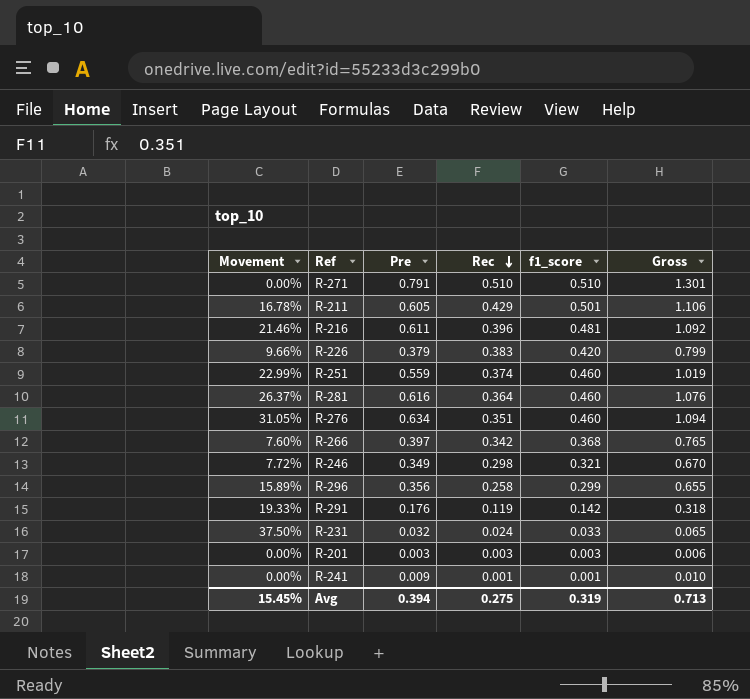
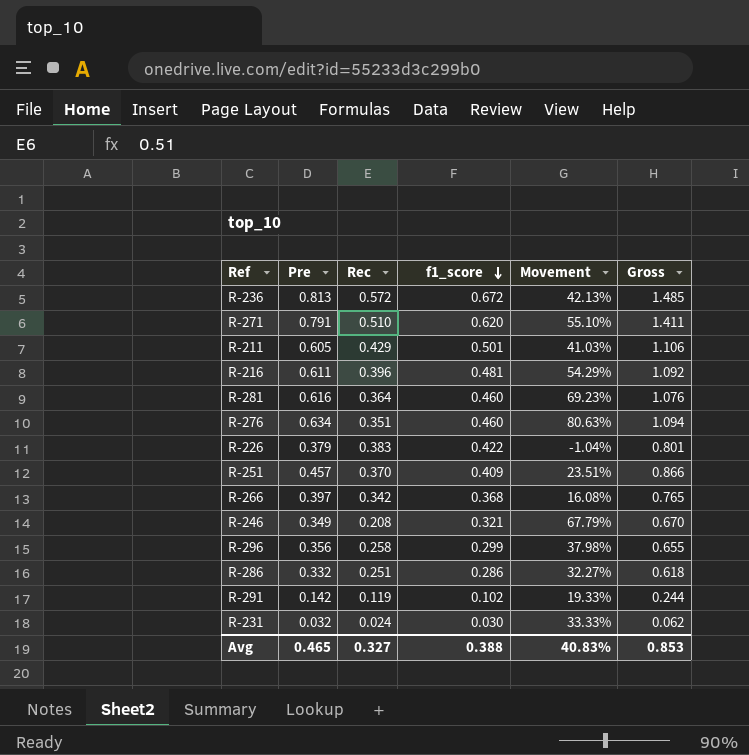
row order: Rec descending -> f1_score descending
column Movement | formula: ([f1_score] - [Rec]) / [Rec] -> ([Pre] - [Rec]) / [Rec]
column Movement | position: 1 -> 5
row R-201: 0.00% | 0.003 | 0.003 | 0.003 | 0.006 -> none
row R-241: 0.00% | 0.009 | 0.001 | 0.001 | 0.010 -> none
row R-236: none -> 0.813 | 0.572 | 0.672 | 42.13% | 1.485
R-271 | f1_score: 0.510 -> 0.620
R-271 | Gross: 1.301 -> 1.411
R-226 | f1_score: 0.420 -> 0.422
R-226 | Gross: 0.799 -> 0.801
R-251 | Pre: 0.559 -> 0.457
R-251 | Rec: 0.374 -> 0.370
R-251 | f1_score: 0.460 -> 0.409
R-251 | Gross: 1.019 -> 0.866
R-246 | Rec: 0.298 -> 0.208
row R-286: none -> 0.332 | 0.251 | 0.286 | 32.27% | 0.618
R-291 | Pre: 0.176 -> 0.142
R-291 | f1_score: 0.142 -> 0.102
R-291 | Gross: 0.318 -> 0.244
R-231 | f1_score: 0.033 -> 0.030
R-231 | Gross: 0.065 -> 0.062
Avg | Pre: 0.394 -> 0.465
Avg | Rec: 0.275 -> 0.327
Avg | f1_score: 0.319 -> 0.388
Avg | Movement: 15.45% -> 40.83%
Avg | Gross: 0.713 -> 0.853

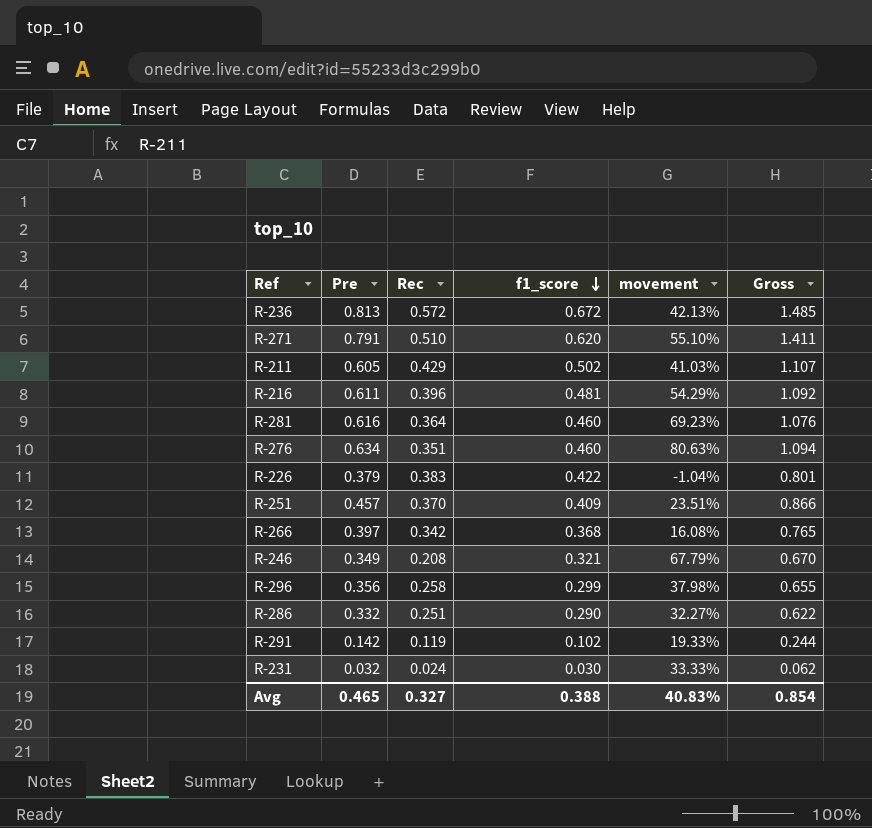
column name: Movement -> movement
R-211 | f1_score: 0.501 -> 0.502
R-211 | Gross: 1.106 -> 1.107
R-286 | f1_score: 0.286 -> 0.290
R-286 | Gross: 0.618 -> 0.622
Avg | Gross: 0.853 -> 0.854

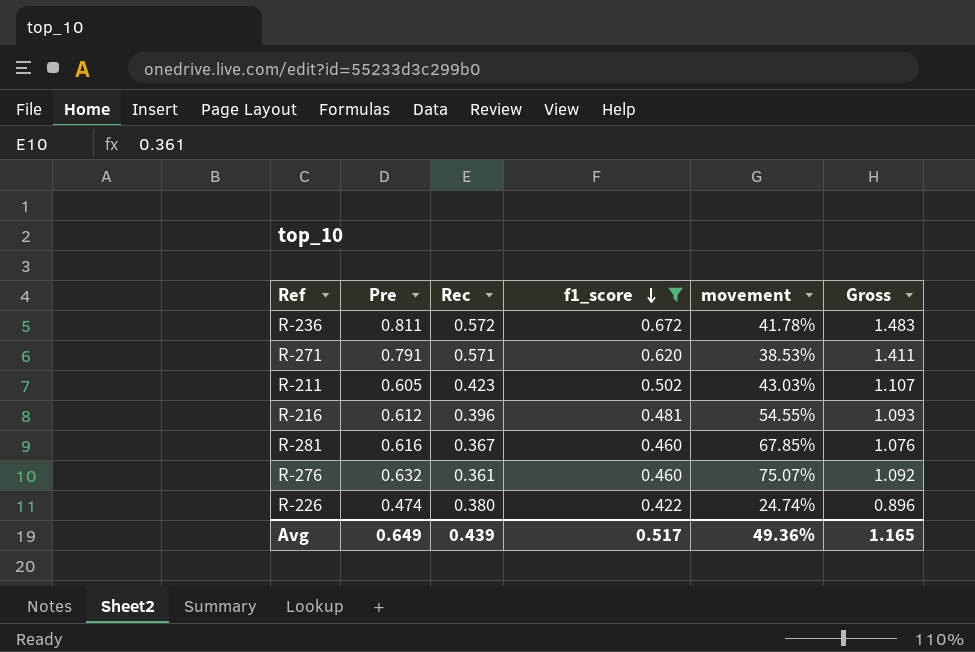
filter: none -> f1_score >= 0.422
R-236 | Pre: 0.813 -> 0.811
R-236 | movement: 42.13% -> 41.78%
R-236 | Gross: 1.485 -> 1.483
R-271 | Rec: 0.510 -> 0.571
R-271 | movement: 55.10% -> 38.53%
R-211 | Rec: 0.429 -> 0.423
R-211 | movement: 41.03% -> 43.03%
R-216 | Pre: 0.611 -> 0.612
R-216 | movement: 54.29% -> 54.55%
R-216 | Gross: 1.092 -> 1.093
R-281 | Rec: 0.364 -> 0.367
R-281 | movement: 69.23% -> 67.85%
R-276 | Pre: 0.634 -> 0.632
R-276 | Rec: 0.351 -> 0.361
R-276 | movement: 80.63% -> 75.07%
R-276 | Gross: 1.094 -> 1.092
R-226 | Pre: 0.379 -> 0.474
R-226 | Rec: 0.383 -> 0.380
R-226 | movement: -1.04% -> 24.74%
R-226 | Gross: 0.801 -> 0.896
Avg | Pre: 0.465 -> 0.649
Avg | Rec: 0.327 -> 0.439
Avg | f1_score: 0.388 -> 0.517
Avg | movement: 40.83% -> 49.36%
Avg | Gross: 0.854 -> 1.165

